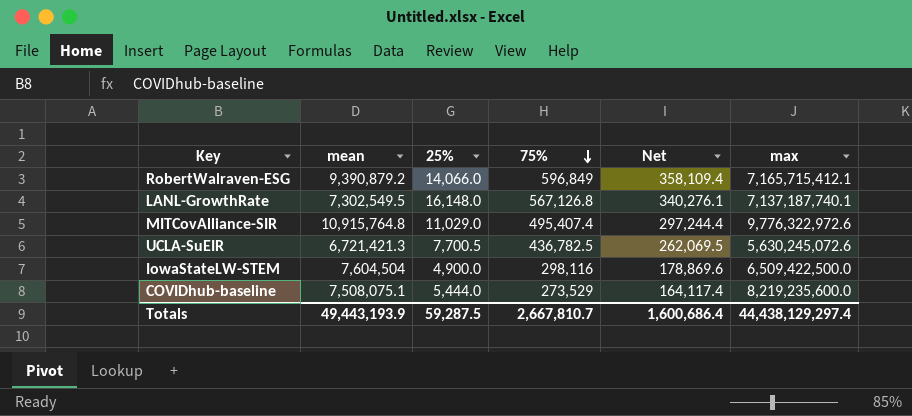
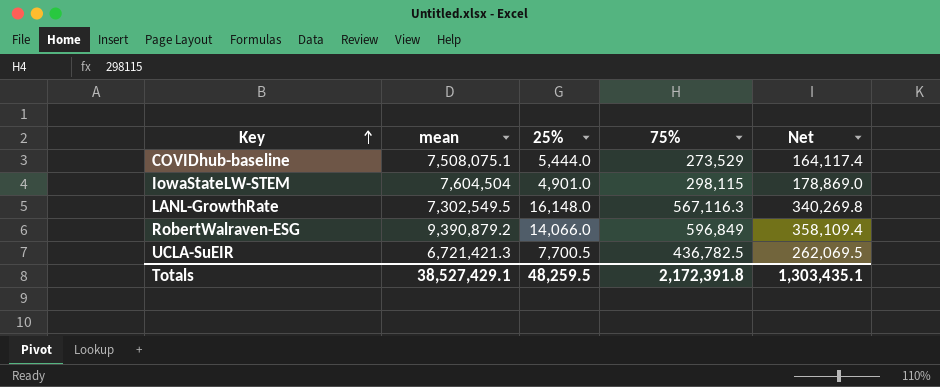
row order: 75% descending -> Key ascending
column max | position: 6 -> none
row MITCovAlliance-SIR: 10,915,764.8 | 11,029.0 | 495,407.4 | 297,244.4 | 9,776,322,972.6 -> none
IowaStateLW-STEM | 25%: 4,900.0 -> 4,901.0
IowaStateLW-STEM | 75%: 298,116 -> 298,115
IowaStateLW-STEM | Net: 178,869.6 -> 178,869.0
LANL-GrowthRate | 75%: 567,126.8 -> 567,116.3
LANL-GrowthRate | Net: 340,276.1 -> 340,269.8
Totals | mean: 49,443,193.9 -> 38,527,429.1
Totals | 25%: 59,287.5 -> 48,259.5
Totals | 75%: 2,667,810.7 -> 2,172,391.8
Totals | Net: 1,600,686.4 -> 1,303,435.1

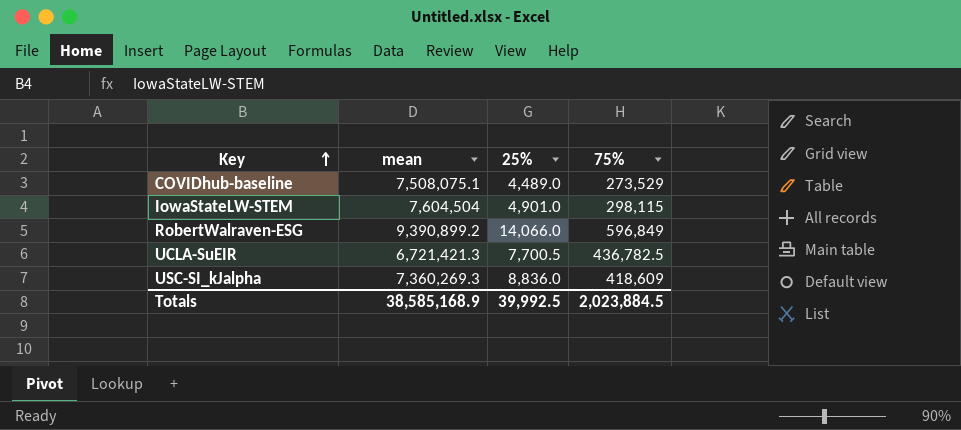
column Net | formula: [75%] * 0.6 -> none
row LANL-GrowthRate: 7,302,549.5 | 16,148.0 | 567,116.3 | 340,269.8 -> none
COVIDhub-baseline | 25%: 5,444.0 -> 4,489.0
RobertWalraven-ESG | mean: 9,390,879.2 -> 9,390,899.2
row USC-SI_kJalpha: none -> 7,360,269.3 | 8,836.0 | 418,609
Totals | mean: 38,527,429.1 -> 38,585,168.9
Totals | 25%: 48,259.5 -> 39,992.5
Totals | 75%: 2,172,391.8 -> 2,023,884.5

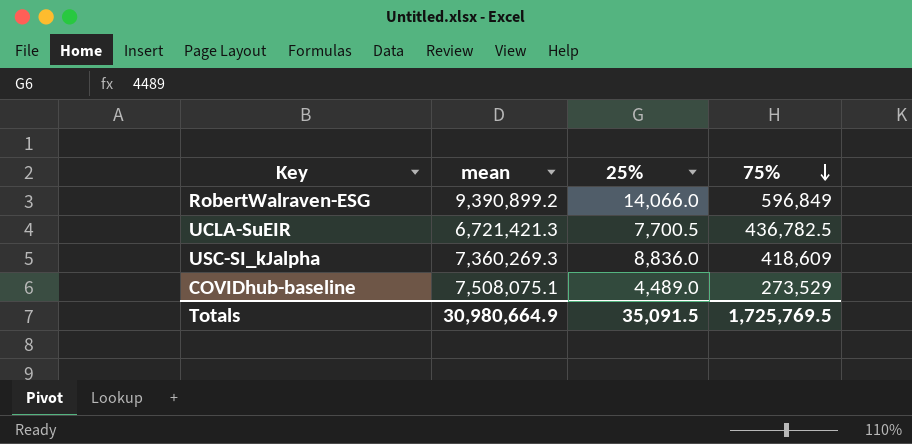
row order: Key ascending -> 75% descending
row IowaStateLW-STEM: 7,604,504 | 4,901.0 | 298,115 -> none
Totals | mean: 38,585,168.9 -> 30,980,664.9
Totals | 25%: 39,992.5 -> 35,091.5
Totals | 75%: 2,023,884.5 -> 1,725,769.5

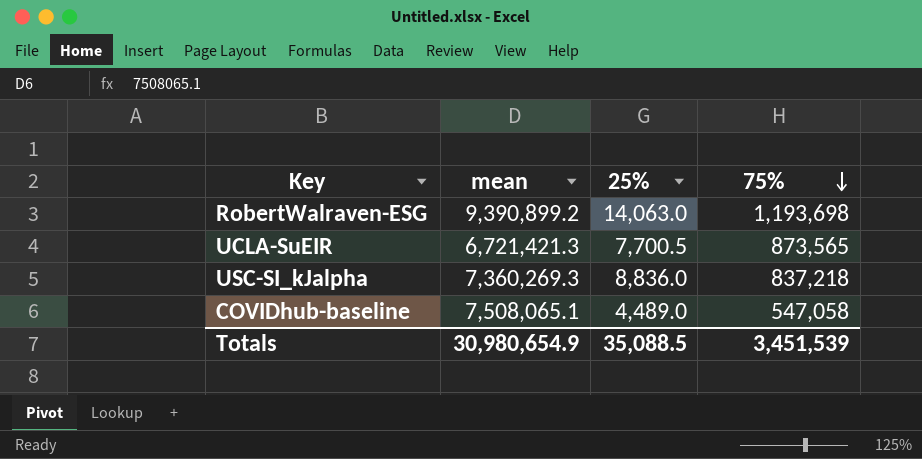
RobertWalraven-ESG | 25%: 14,066.0 -> 14,063.0
RobertWalraven-ESG | 75%: 596,849 -> 1,193,698
UCLA-SuEIR | 75%: 436,782.5 -> 873,565
USC-SI_kJalpha | 75%: 418,609 -> 837,218
COVIDhub-baseline | mean: 7,508,075.1 -> 7,508,065.1
COVIDhub-baseline | 75%: 273,529 -> 547,058
Totals | mean: 30,980,664.9 -> 30,980,654.9
Totals | 25%: 35,091.5 -> 35,088.5
Totals | 75%: 1,725,769.5 -> 3,451,539

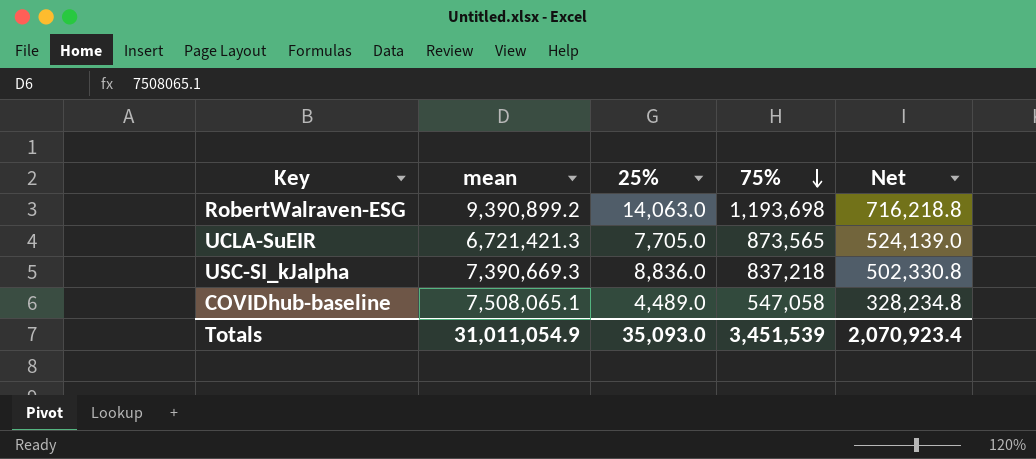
column Net | formula: none -> [75%] * 0.6
UCLA-SuEIR | 25%: 7,700.5 -> 7,705.0
USC-SI_kJalpha | mean: 7,360,269.3 -> 7,390,669.3
Totals | mean: 30,980,654.9 -> 31,011,054.9
Totals | 25%: 35,088.5 -> 35,093.0

